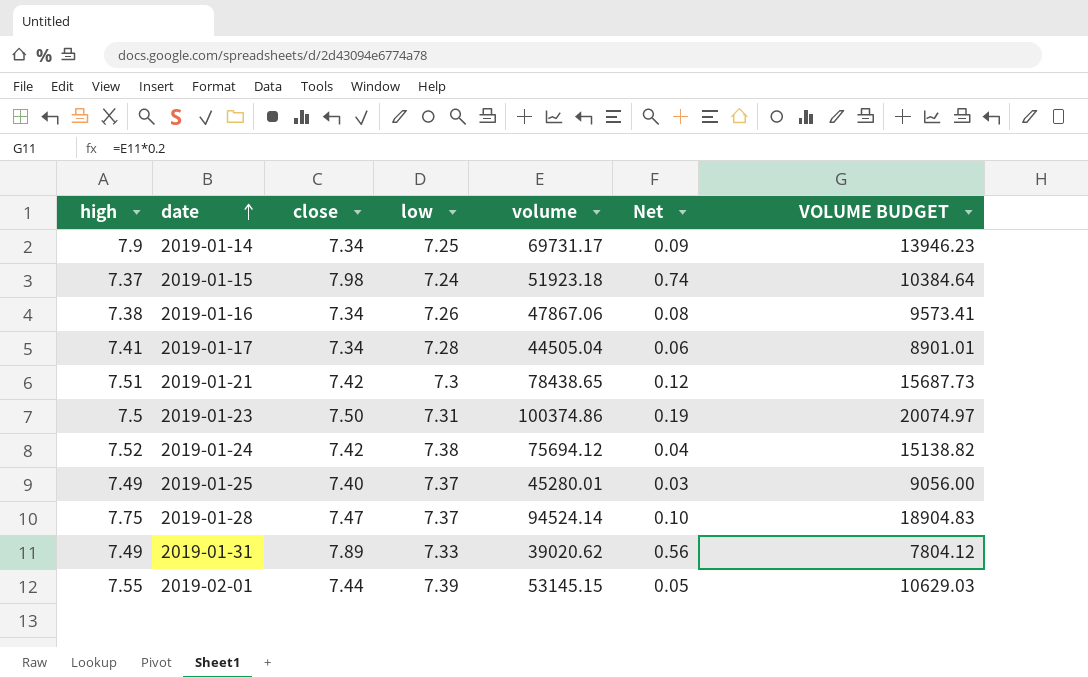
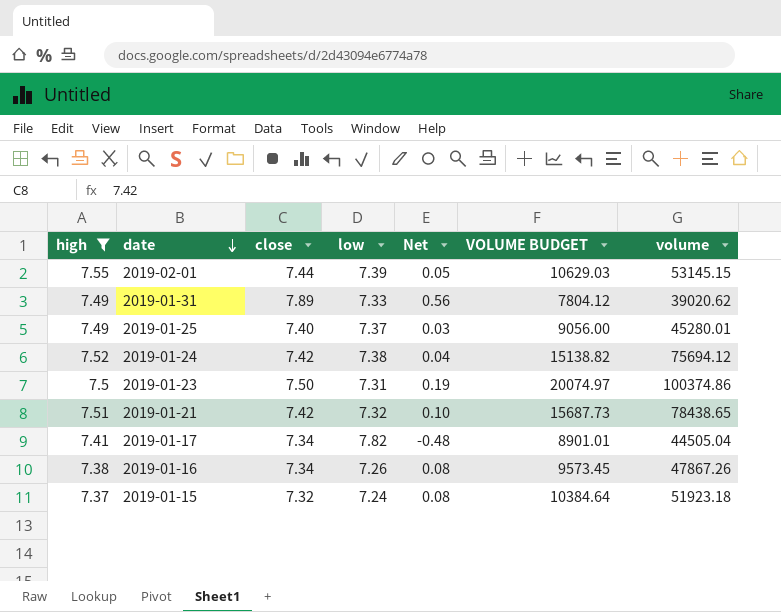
filter: none -> high <= 7.55
row order: date ascending -> date descending
column volume | position: 5 -> 7
2019-01-21 | low: 7.3 -> 7.32
2019-01-21 | Net: 0.12 -> 0.10
2019-01-17 | low: 7.28 -> 7.82
2019-01-17 | Net: 0.06 -> -0.48
2019-01-16 | VOLUME BUDGET: 9573.41 -> 9573.45
2019-01-16 | volume: 47867.06 -> 47867.26
2019-01-15 | close: 7.98 -> 7.32
2019-01-15 | Net: 0.74 -> 0.08

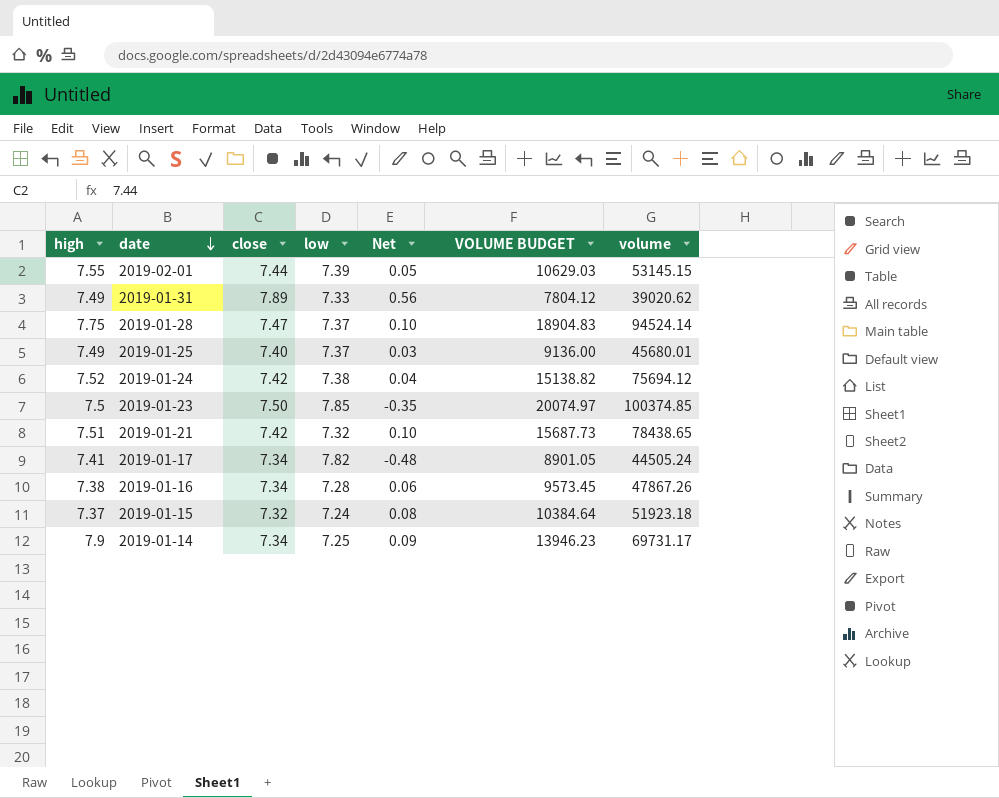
filter: high <= 7.55 -> none
2019-01-25 | VOLUME BUDGET: 9056.00 -> 9136.00
2019-01-25 | volume: 45280.01 -> 45680.01
2019-01-23 | low: 7.31 -> 7.85
2019-01-23 | Net: 0.19 -> -0.35
2019-01-23 | volume: 100374.86 -> 100374.85
2019-01-17 | VOLUME BUDGET: 8901.01 -> 8901.05
2019-01-17 | volume: 44505.04 -> 44505.24
2019-01-16 | low: 7.26 -> 7.28
2019-01-16 | Net: 0.08 -> 0.06

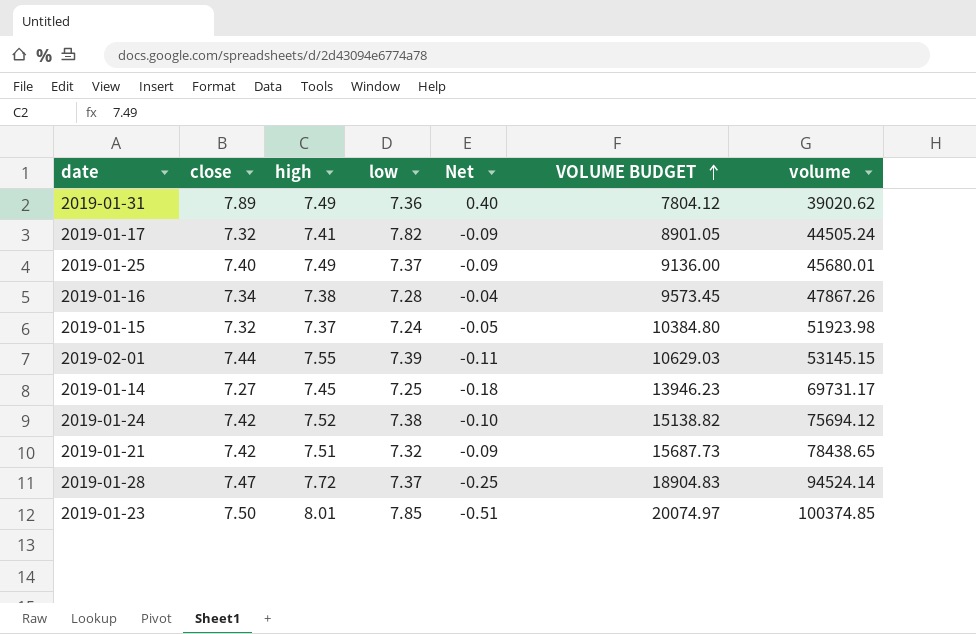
row order: date descending -> VOLUME BUDGET ascending
column high | position: 1 -> 3
column Net | formula: [close] - [low] -> [close] - [high]
2019-01-31 | low: 7.33 -> 7.36
2019-01-17 | close: 7.34 -> 7.32
2019-01-15 | VOLUME BUDGET: 10384.64 -> 10384.80
2019-01-15 | volume: 51923.18 -> 51923.98
2019-01-14 | close: 7.34 -> 7.27
2019-01-14 | high: 7.9 -> 7.45
2019-01-28 | high: 7.75 -> 7.72
2019-01-23 | high: 7.5 -> 8.01

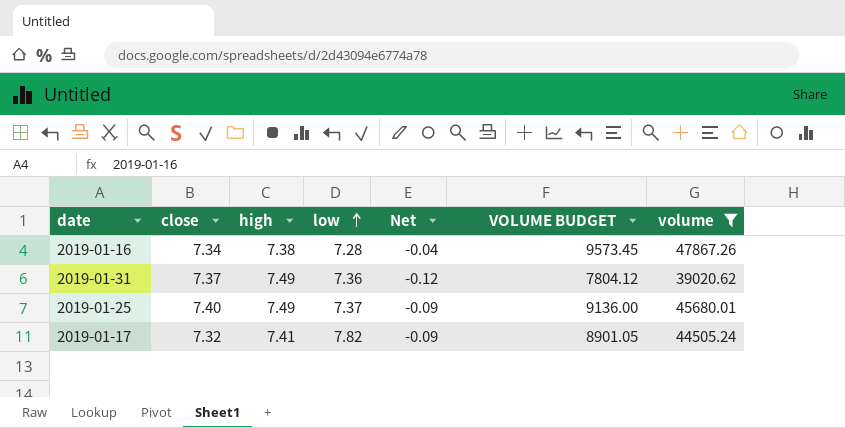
filter: none -> volume <= 47867.26
row order: VOLUME BUDGET ascending -> low ascending
2019-01-31 | close: 7.89 -> 7.37
2019-01-31 | Net: 0.40 -> -0.12

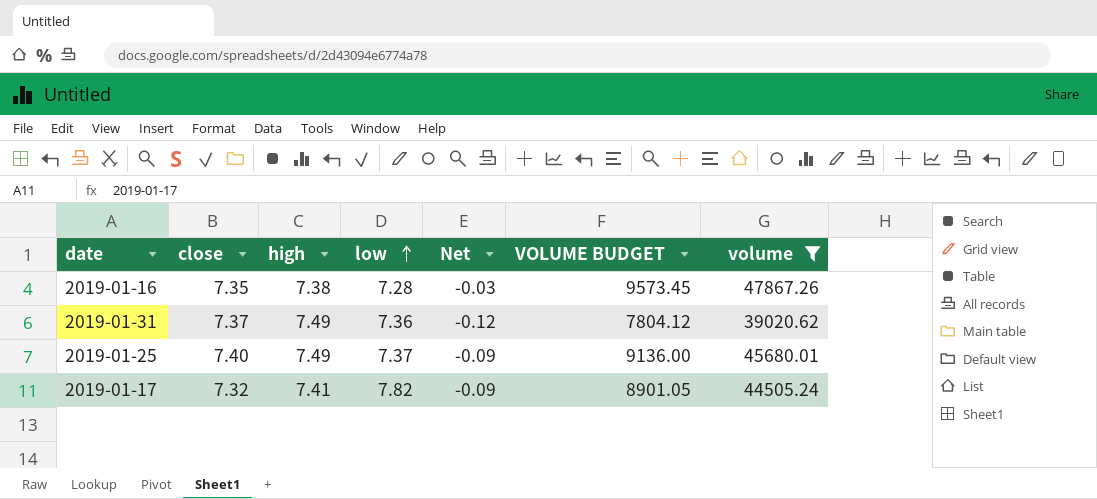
2019-01-16 | close: 7.34 -> 7.35
2019-01-16 | Net: -0.04 -> -0.03

